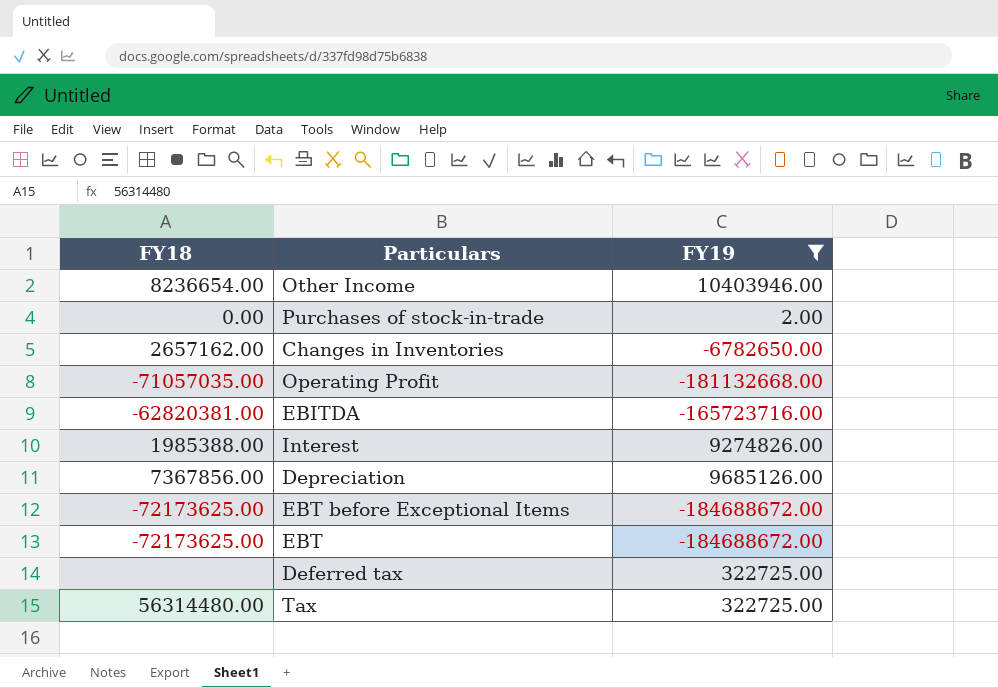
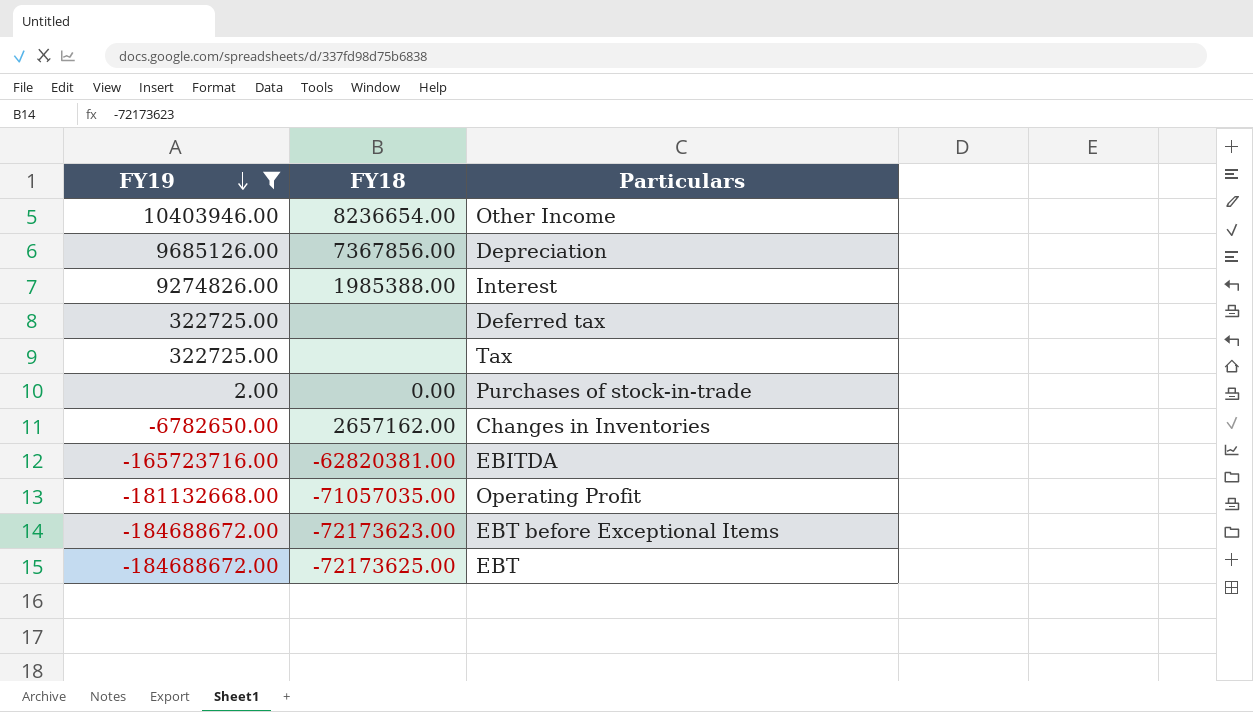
row order: none -> FY19 descending
column FY19 | position: 3 -> 1
Tax | FY18: 56314480.00 -> none
EBT before Exceptional Items | FY18: -72173625.00 -> -72173623.00

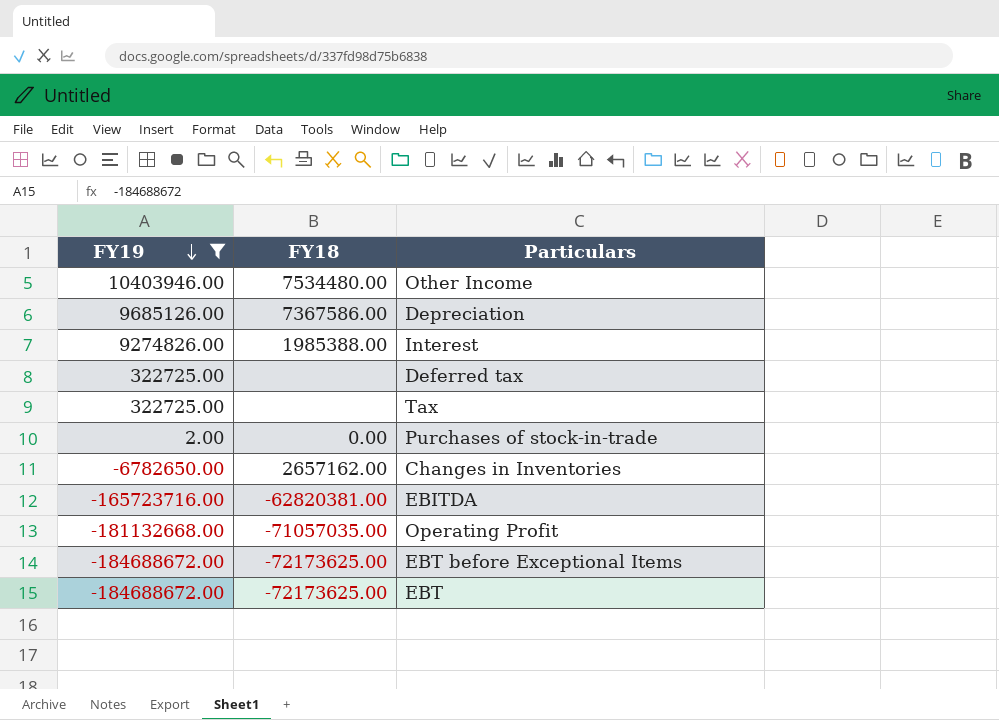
Other Income | FY18: 8236654.00 -> 7534480.00
Depreciation | FY18: 7367856.00 -> 7367586.00
EBT before Exceptional Items | FY18: -72173623.00 -> -72173625.00

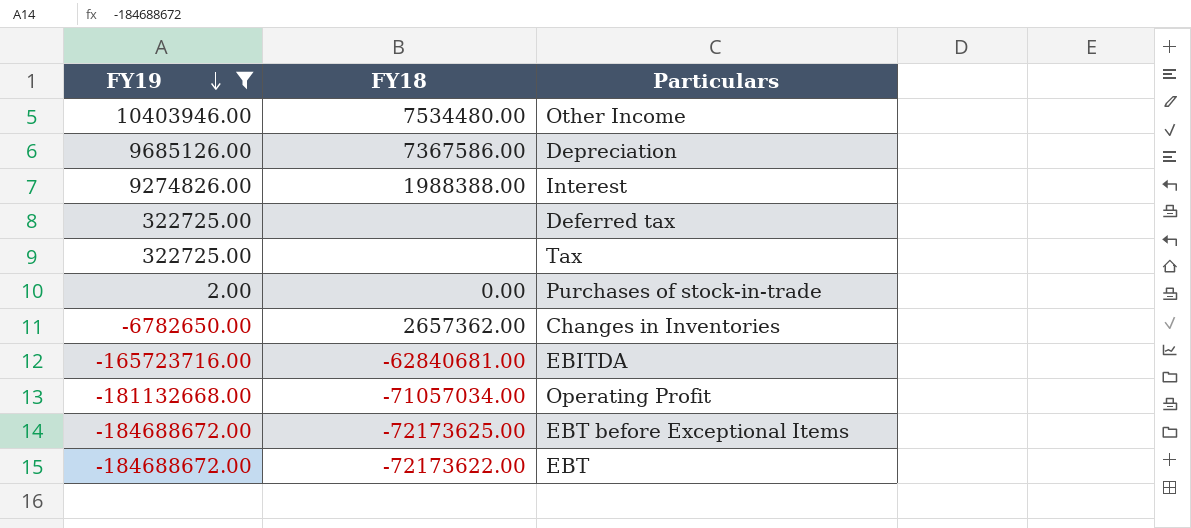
Interest | FY18: 1985388.00 -> 1988388.00
Changes in Inventories | FY18: 2657162.00 -> 2657362.00
EBITDA | FY18: -62820381.00 -> -62840681.00
Operating Profit | FY18: -71057035.00 -> -71057034.00
EBT | FY18: -72173625.00 -> -72173622.00

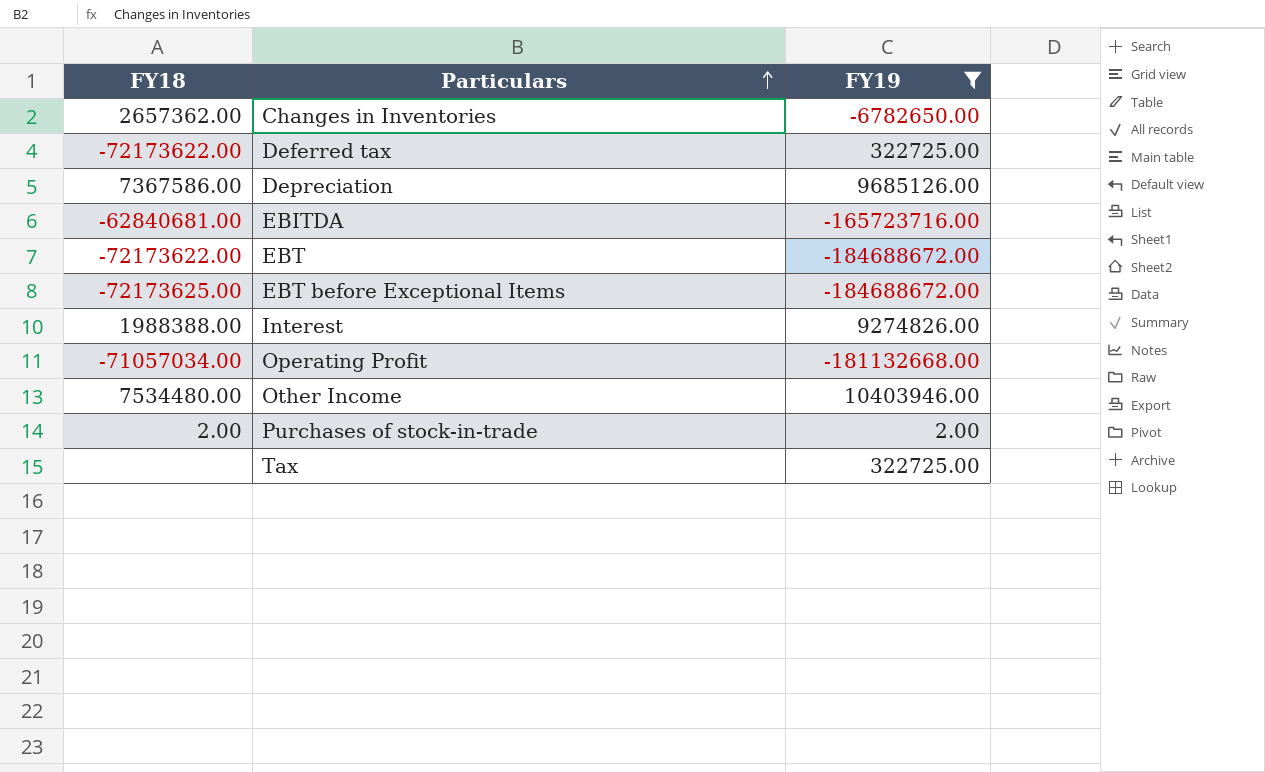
row order: FY19 descending -> Particulars ascending
column FY19 | position: 1 -> 3
Deferred tax | FY18: none -> -72173622.00
Purchases of stock-in-trade | FY18: 0.00 -> 2.00

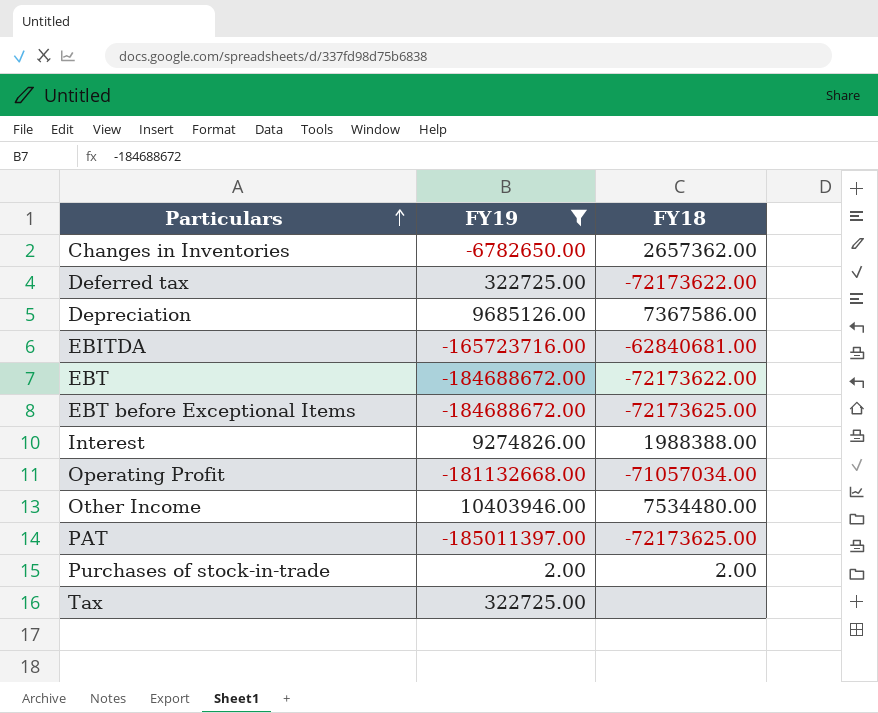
column FY18 | position: 1 -> 3
row PAT: none -> -185011397.00 | -72173625.00

